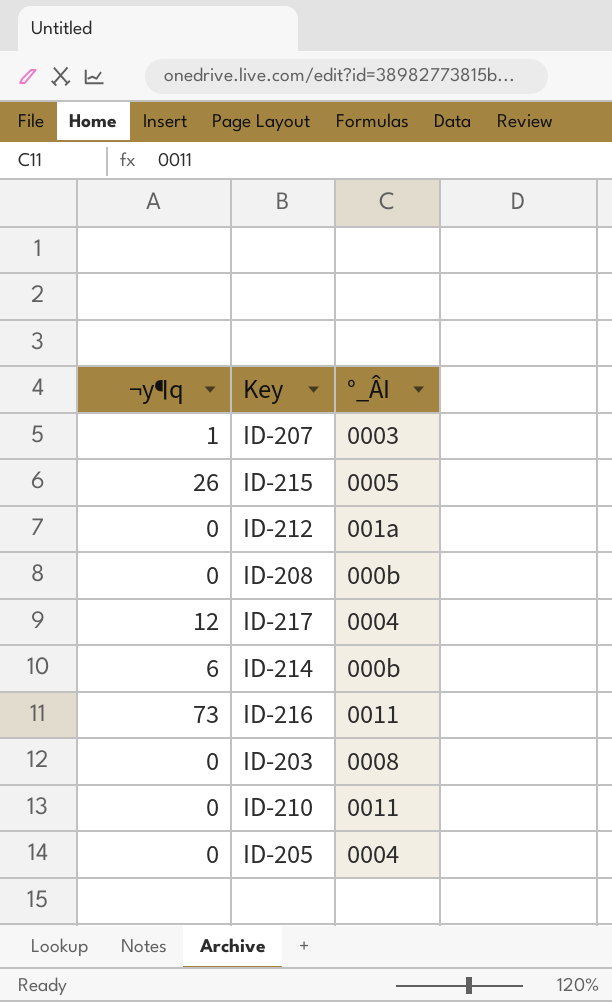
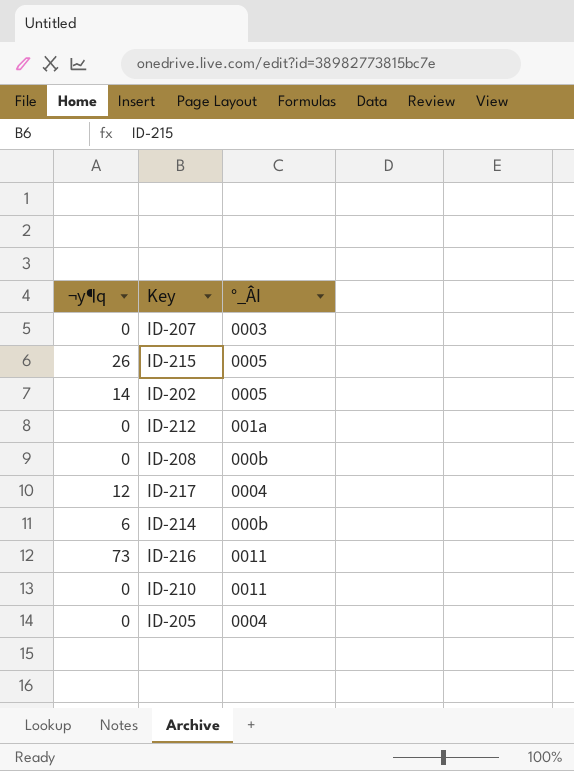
row ID-203: 0 | 0008 -> none
ID-207 | ¬y¶q: 1 -> 0
row ID-202: none -> 14 | 0005

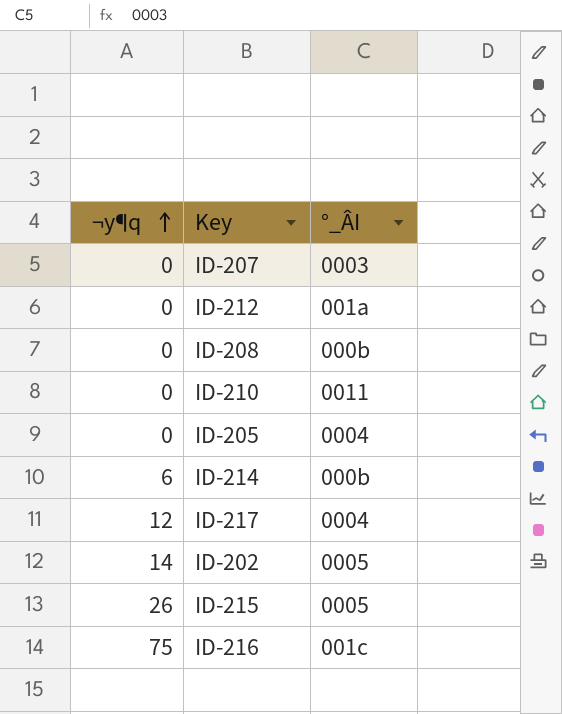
row order: none -> ¬y¶q ascending
ID-216 | ¬y¶q: 73 -> 75
ID-216 | °_ÂI: 0011 -> 001c

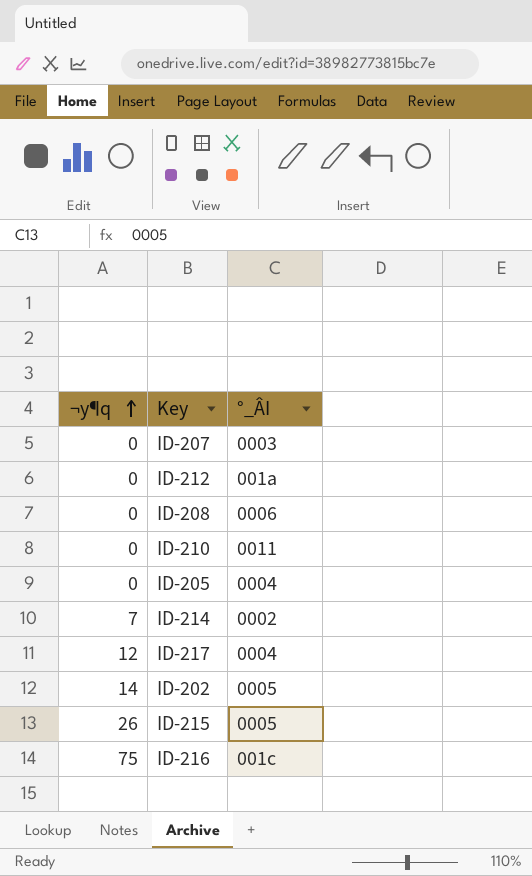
ID-208 | °_ÂI: 000b -> 0006
ID-214 | ¬y¶q: 6 -> 7
ID-214 | °_ÂI: 000b -> 0002

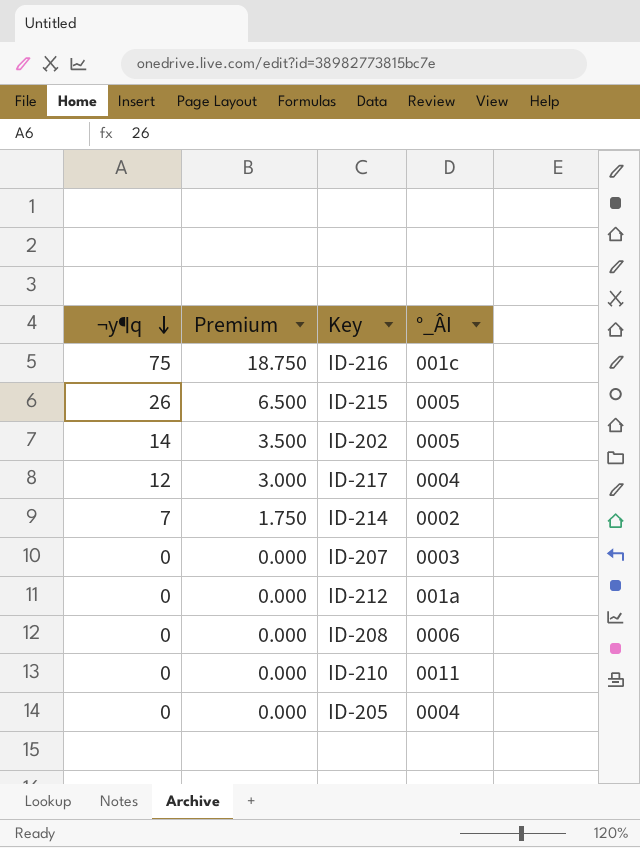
row order: ¬y¶q ascending -> ¬y¶q descending
column Premium | formula: none -> [¬y¶q] * 0.25

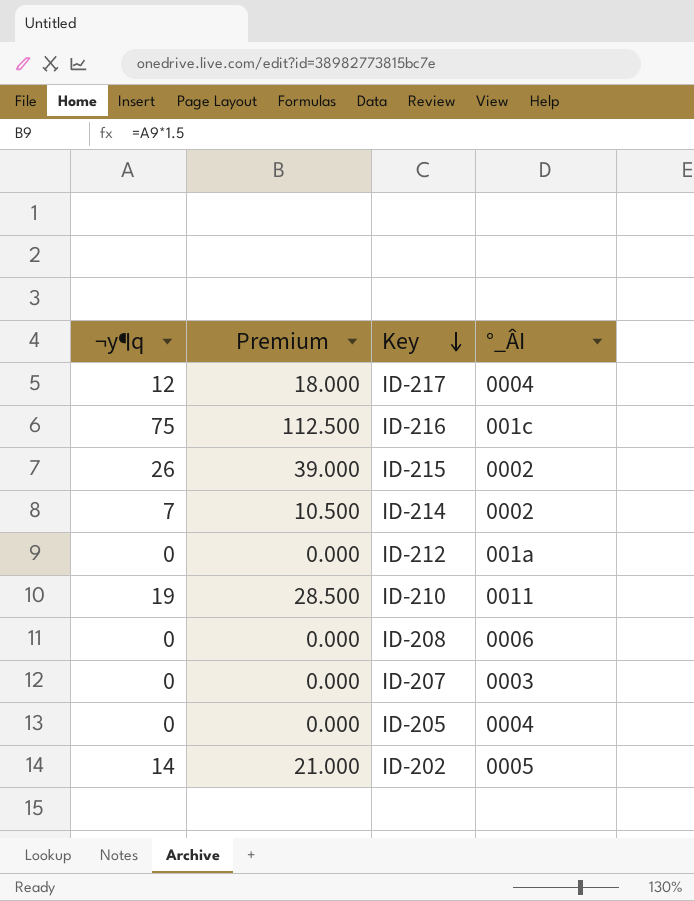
row order: ¬y¶q descending -> Key descending
column Premium | formula: [¬y¶q] * 0.25 -> [¬y¶q] * 1.5
ID-215 | °_ÂI: 0005 -> 0002
ID-210 | ¬y¶q: 0 -> 19

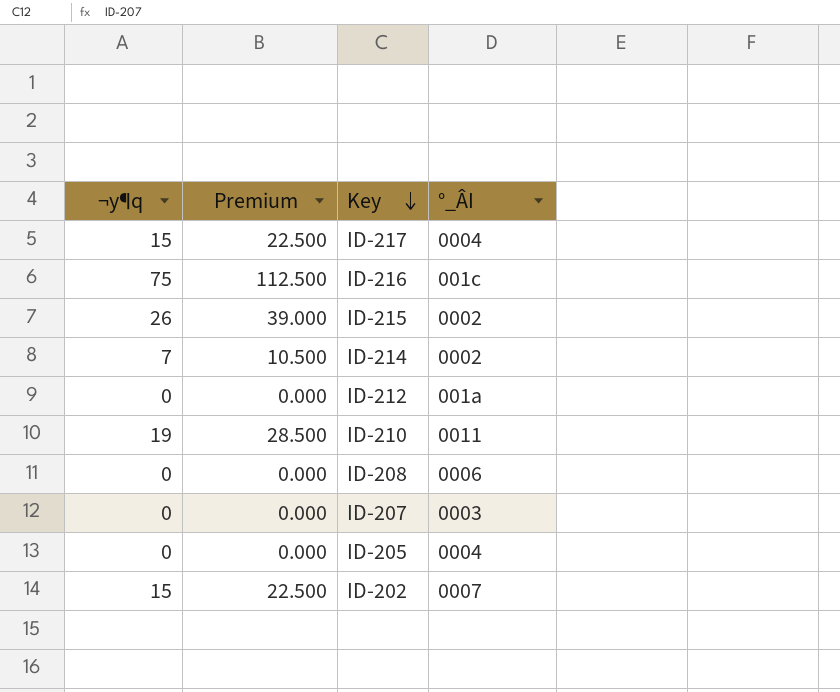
ID-217 | ¬y¶q: 12 -> 15
ID-217 | Premium: 18.000 -> 22.500
ID-202 | ¬y¶q: 14 -> 15
ID-202 | Premium: 21.000 -> 22.500
ID-202 | °_ÂI: 0005 -> 0007

